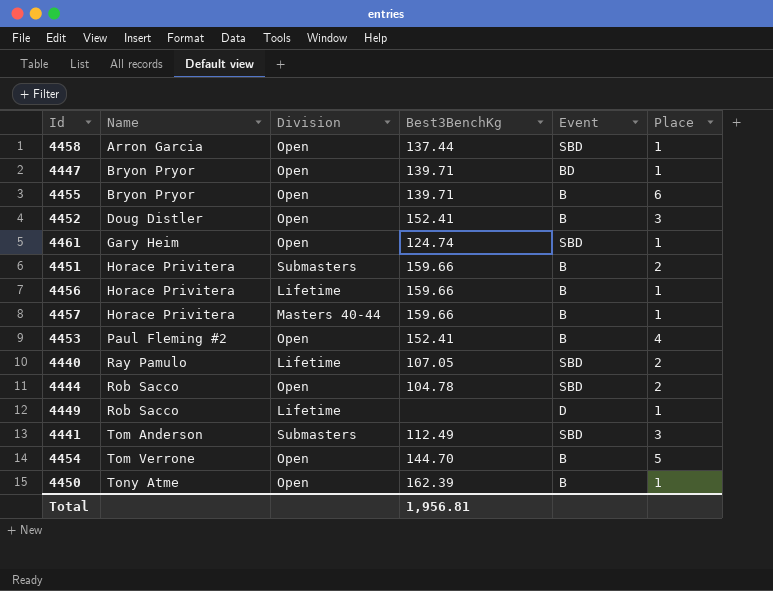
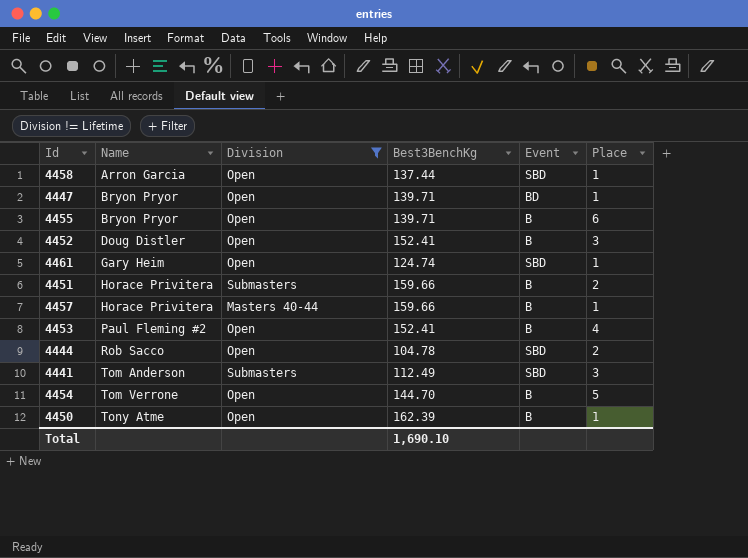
filter: none -> Division != Lifetime
Total | Best3BenchKg: 1,956.81 -> 1,690.10

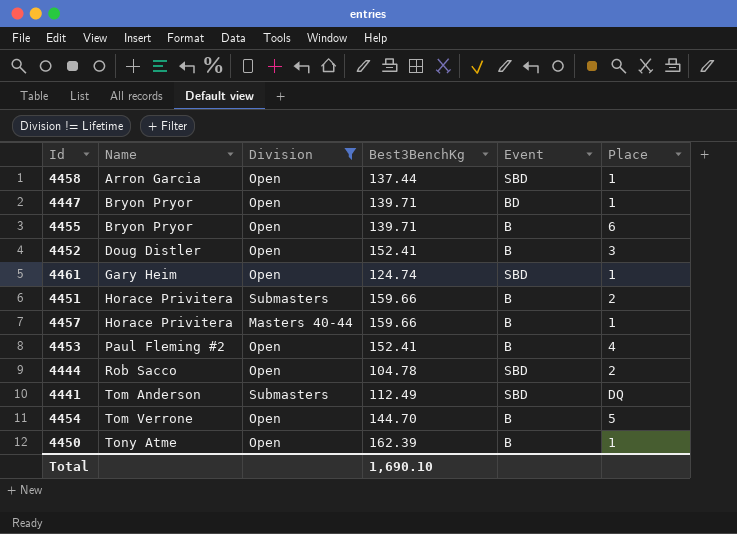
4441 | Place: 3 -> DQ

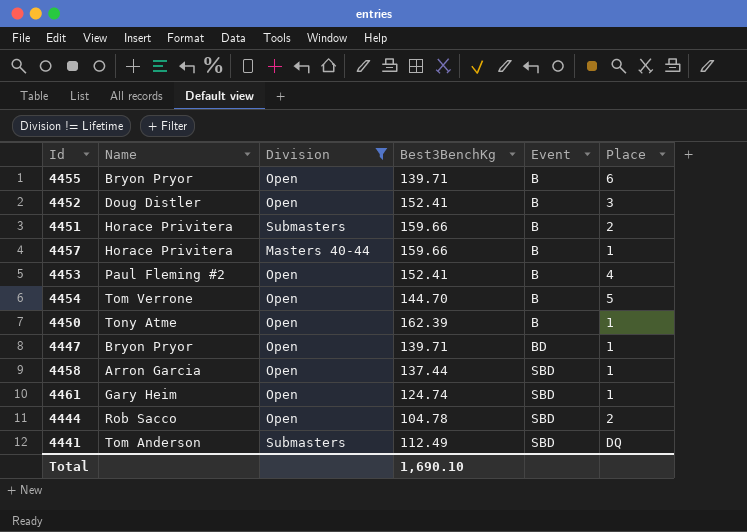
row order: Name ascending -> Event ascending

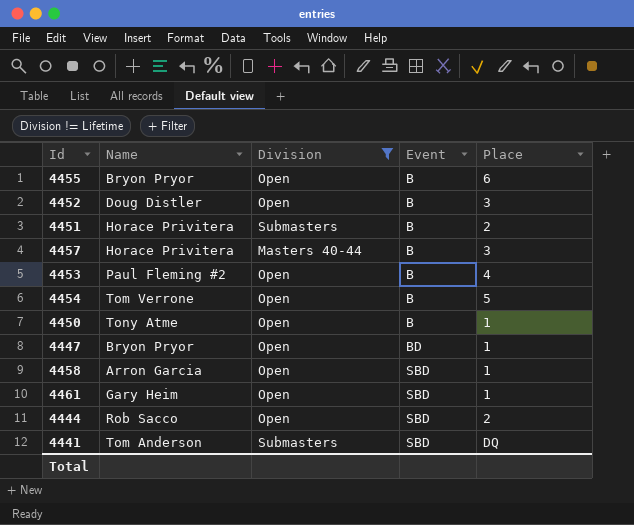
column Best3BenchKg | position: 4 -> none
4457 | Place: 1 -> 3

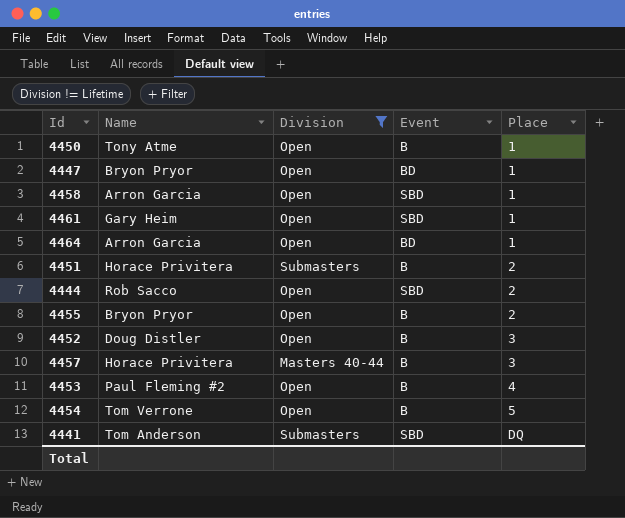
row order: Event ascending -> Place ascending
row 4464: none -> Arron Garcia | Open | BD | 1
4455 | Place: 6 -> 2

